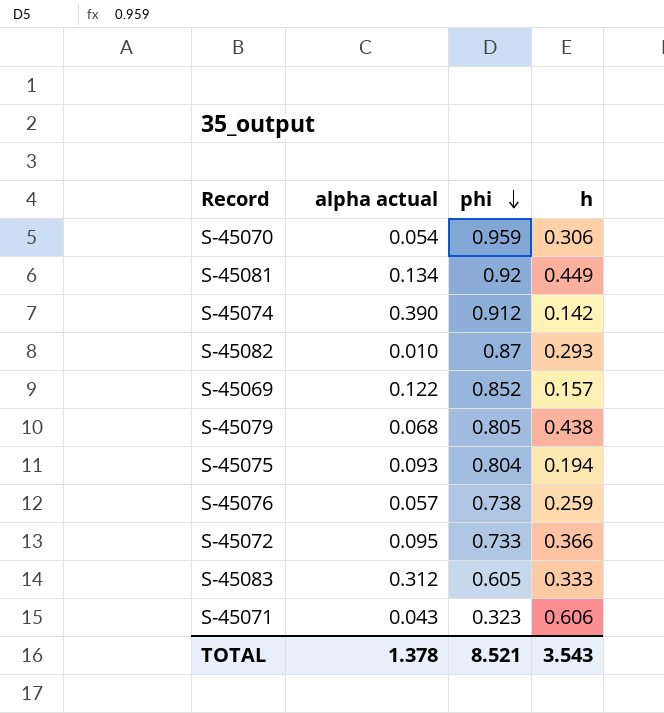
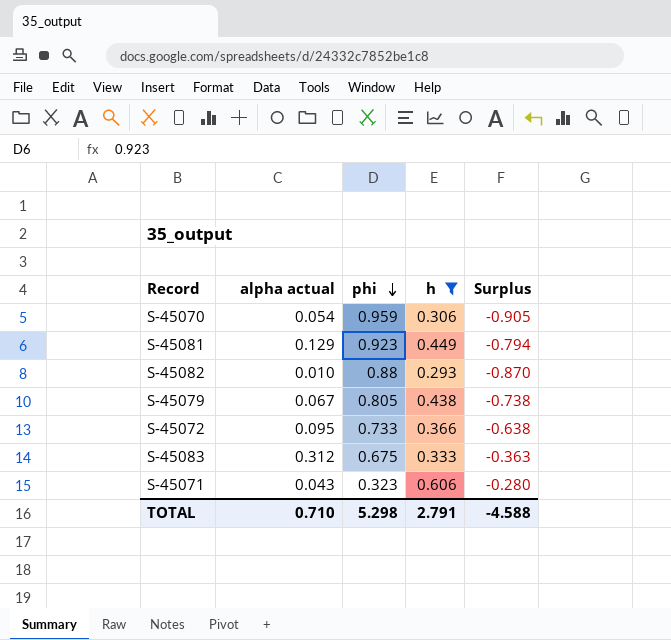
filter: none -> h >= 0.293
column Surplus | formula: none -> [alpha actual] - [phi]
S-45081 | alpha actual: 0.134 -> 0.129
S-45081 | phi: 0.92 -> 0.923
S-45082 | phi: 0.87 -> 0.88
S-45079 | alpha actual: 0.068 -> 0.067
S-45083 | phi: 0.605 -> 0.675
TOTAL | alpha actual: 1.378 -> 0.710
TOTAL | phi: 8.521 -> 5.298
TOTAL | h: 3.543 -> 2.791

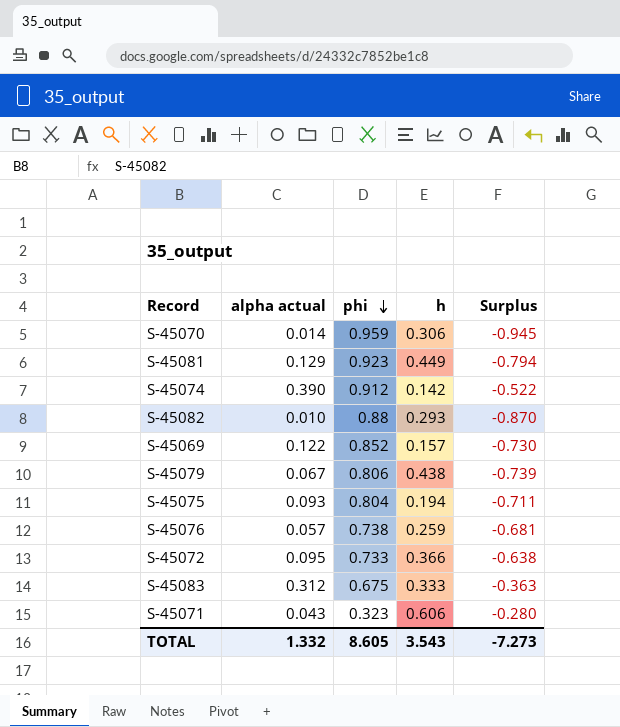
filter: h >= 0.293 -> none
S-45070 | alpha actual: 0.054 -> 0.014
S-45070 | Surplus: -0.905 -> -0.945
S-45079 | phi: 0.805 -> 0.806
S-45079 | Surplus: -0.738 -> -0.739
TOTAL | alpha actual: 0.710 -> 1.332
TOTAL | phi: 5.298 -> 8.605
TOTAL | h: 2.791 -> 3.543
TOTAL | Surplus: -4.588 -> -7.273

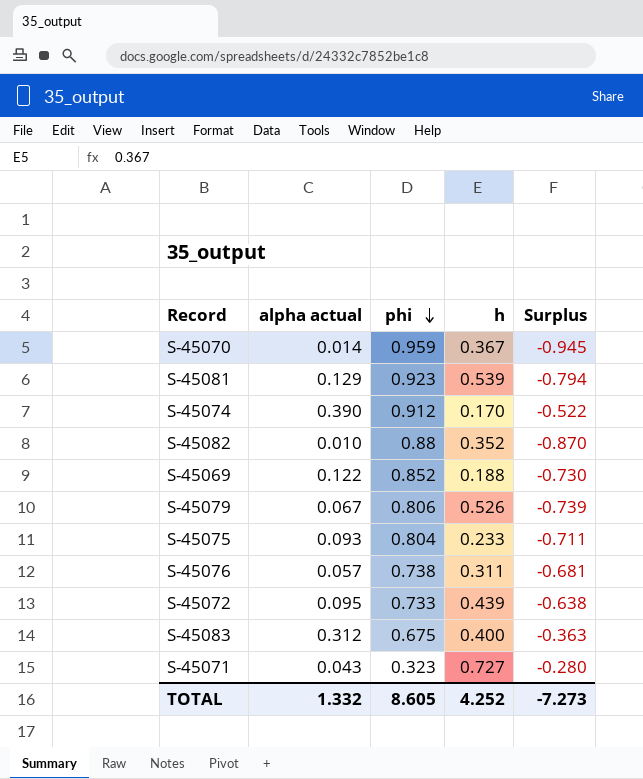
S-45070 | h: 0.306 -> 0.367
S-45081 | h: 0.449 -> 0.539
S-45074 | h: 0.142 -> 0.170
S-45082 | h: 0.293 -> 0.352
S-45069 | h: 0.157 -> 0.188
S-45079 | h: 0.438 -> 0.526
S-45075 | h: 0.194 -> 0.233
S-45076 | h: 0.259 -> 0.311
S-45072 | h: 0.366 -> 0.439
S-45083 | h: 0.333 -> 0.400
S-45071 | h: 0.606 -> 0.727
TOTAL | h: 3.543 -> 4.252

